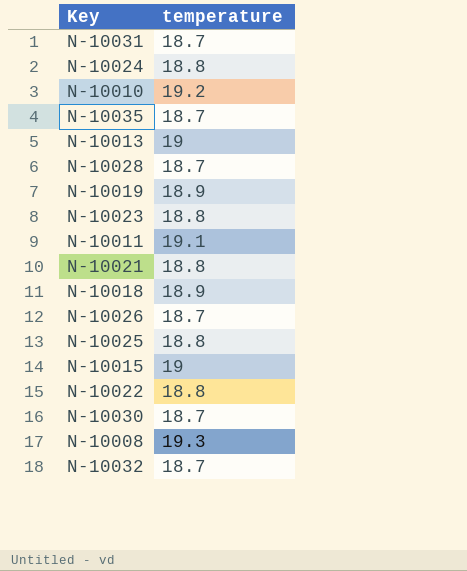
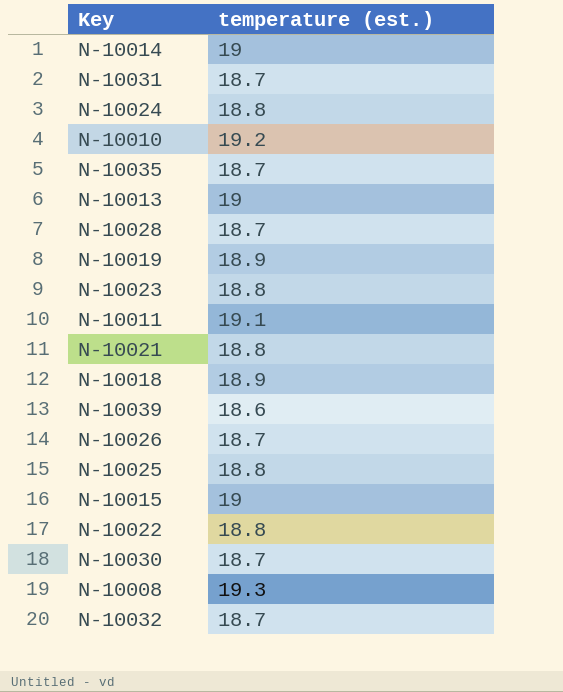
column name: temperature -> temperature (est.)
row N-10014: none -> 19
row N-10039: none -> 18.6

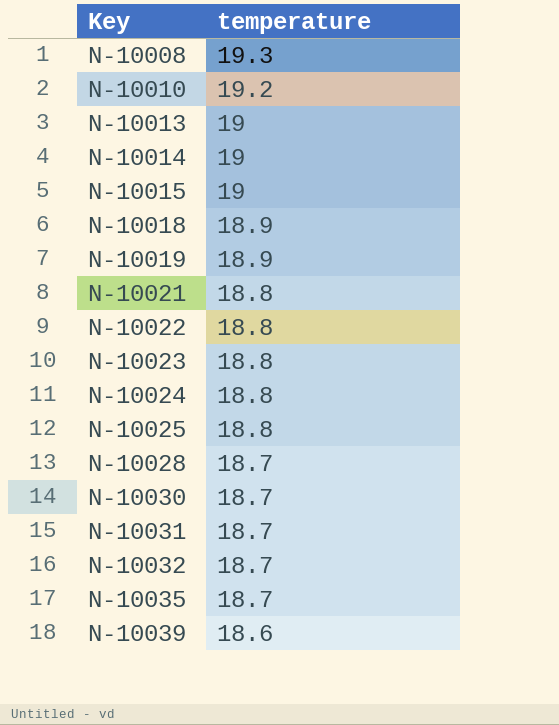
row order: none -> Key ascending
column name: temperature (est.) -> temperature
row N-10011: 19.1 -> none
row N-10026: 18.7 -> none

